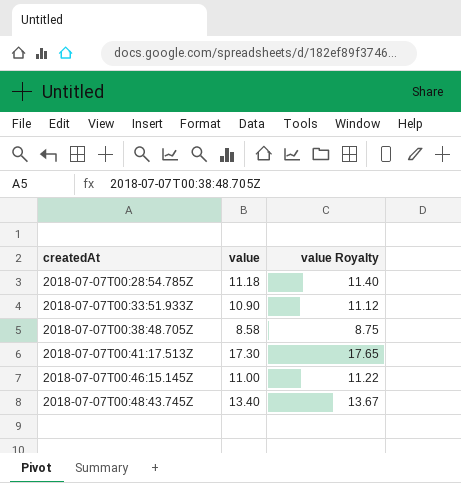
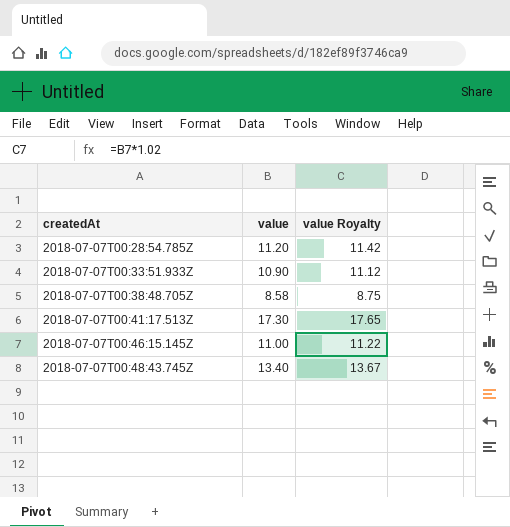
2018-07-07T00:28:54.785Z | value: 11.18 -> 11.20
2018-07-07T00:28:54.785Z | value Royalty: 11.40 -> 11.42

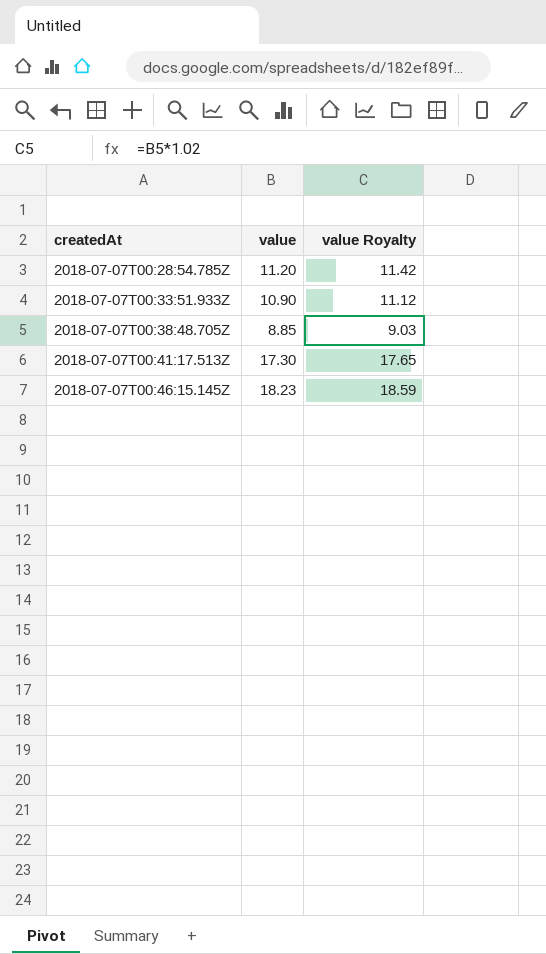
row 2018-07-07T00:48:43.745Z: 13.40 | 13.67 -> none
2018-07-07T00:38:48.705Z | value: 8.58 -> 8.85
2018-07-07T00:38:48.705Z | value Royalty: 8.75 -> 9.03
2018-07-07T00:46:15.145Z | value: 11.00 -> 18.23
2018-07-07T00:46:15.145Z | value Royalty: 11.22 -> 18.59

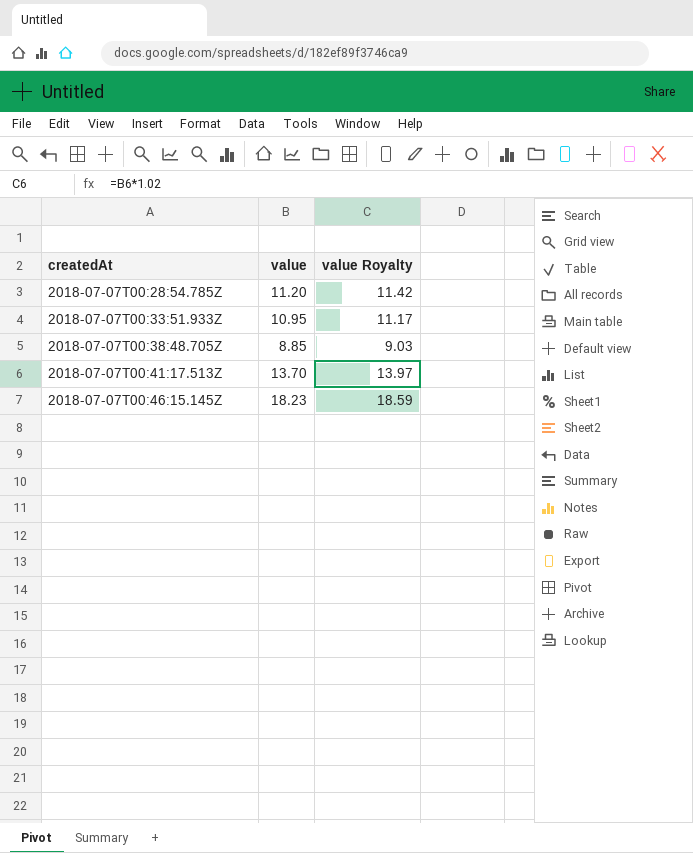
2018-07-07T00:33:51.933Z | value: 10.90 -> 10.95
2018-07-07T00:33:51.933Z | value Royalty: 11.12 -> 11.17
2018-07-07T00:41:17.513Z | value: 17.30 -> 13.70
2018-07-07T00:41:17.513Z | value Royalty: 17.65 -> 13.97

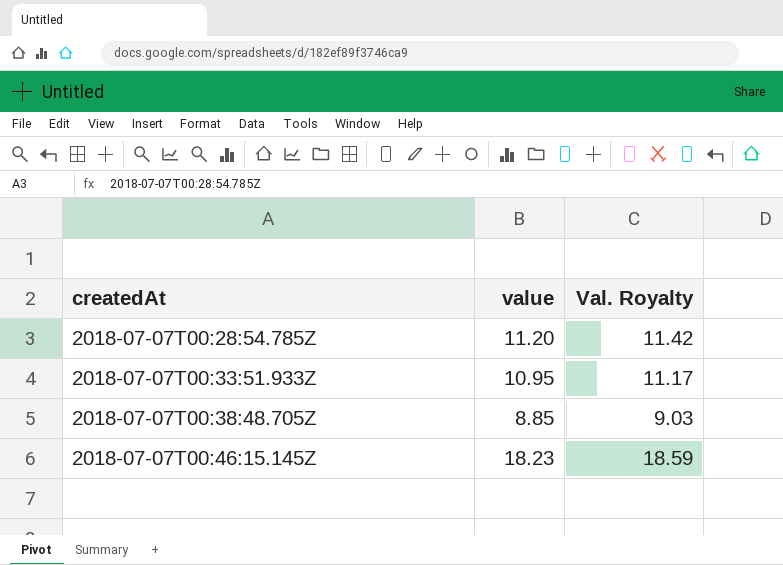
column name: value Royalty -> Val. Royalty
row 2018-07-07T00:41:17.513Z: 13.70 | 13.97 -> none

